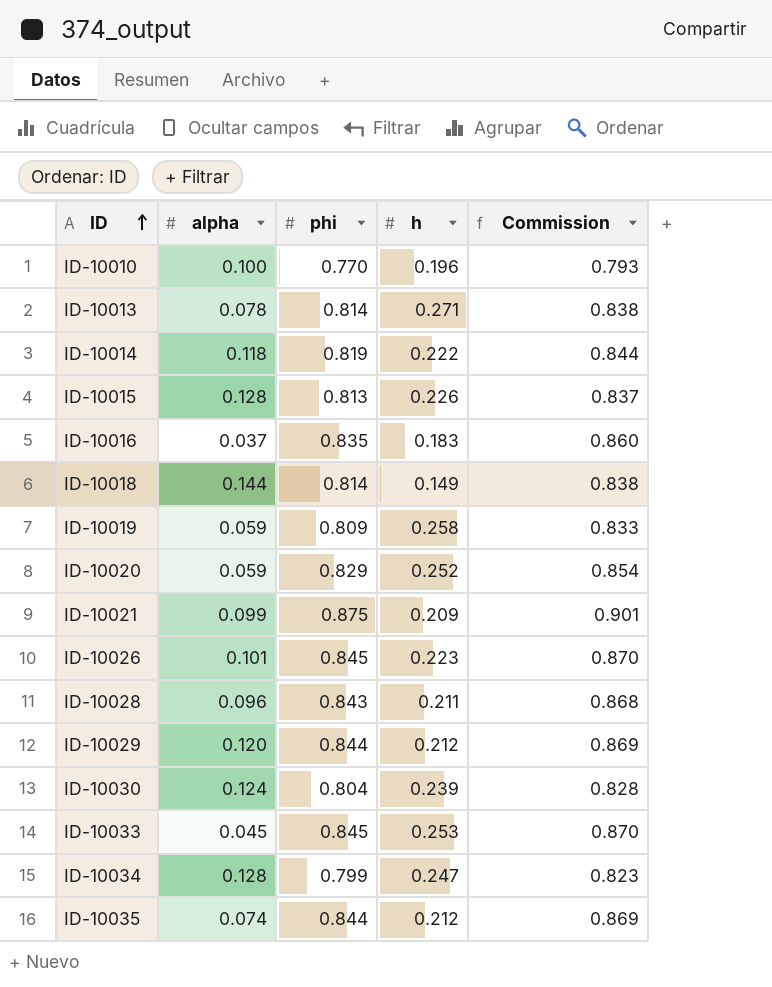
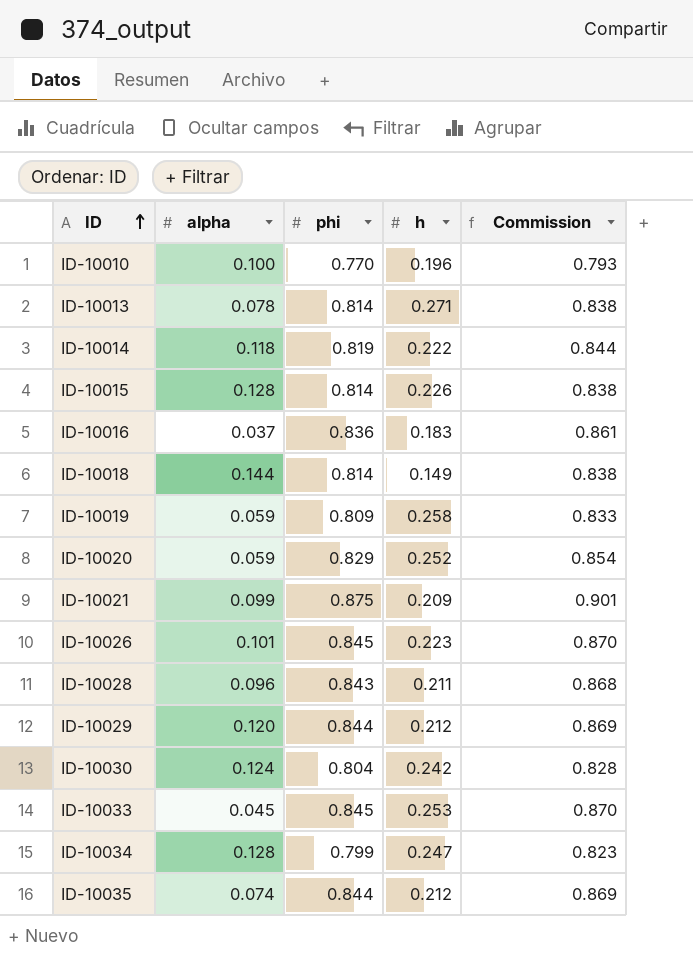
ID-10015 | phi: 0.813 -> 0.814
ID-10015 | Commission: 0.837 -> 0.838
ID-10016 | phi: 0.835 -> 0.836
ID-10016 | Commission: 0.860 -> 0.861
ID-10030 | h: 0.239 -> 0.242

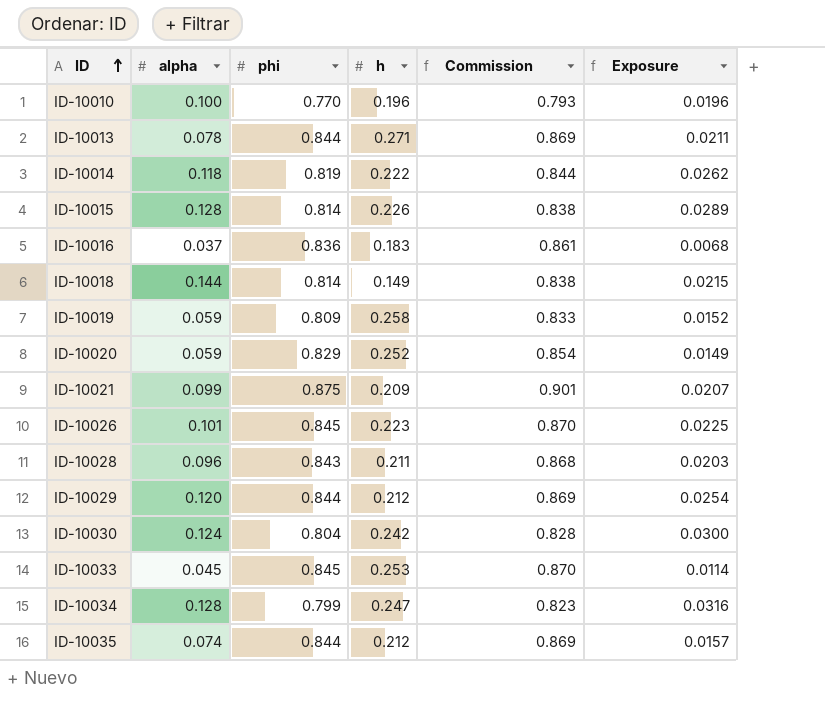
column Exposure | formula: none -> [alpha] * [h]
ID-10013 | phi: 0.814 -> 0.844
ID-10013 | Commission: 0.838 -> 0.869

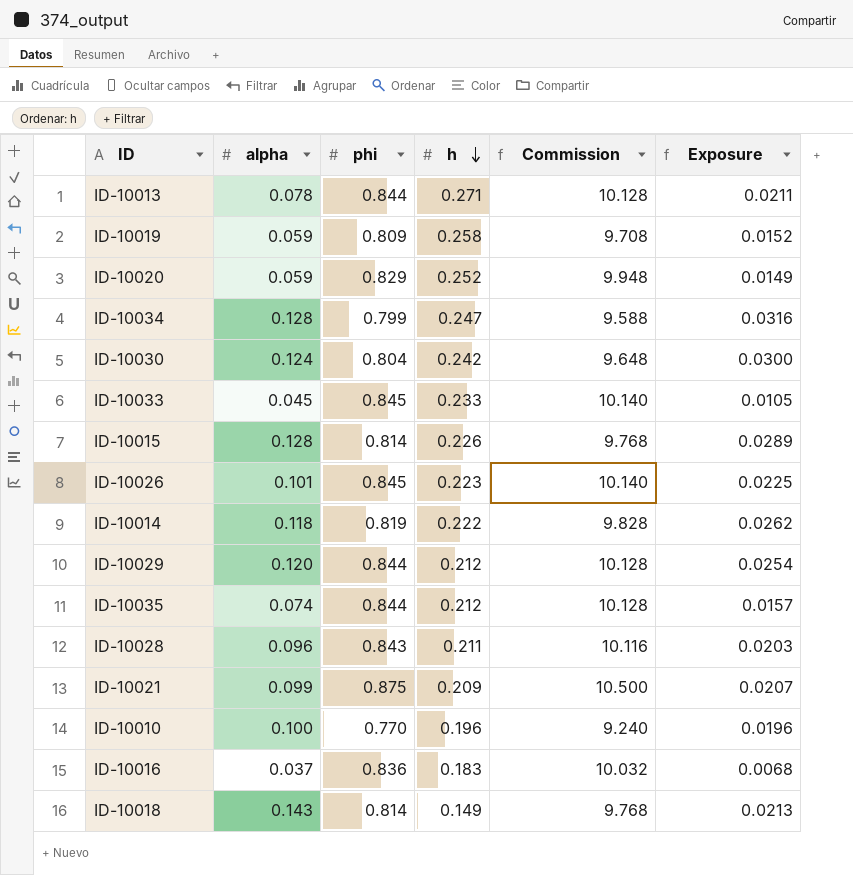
row order: ID ascending -> h descending
column Commission | formula: [phi] * 1.03 -> [phi] * 12
ID-10033 | h: 0.253 -> 0.233
ID-10033 | Exposure: 0.0114 -> 0.0105
ID-10018 | alpha: 0.144 -> 0.143
ID-10018 | Exposure: 0.0215 -> 0.0213

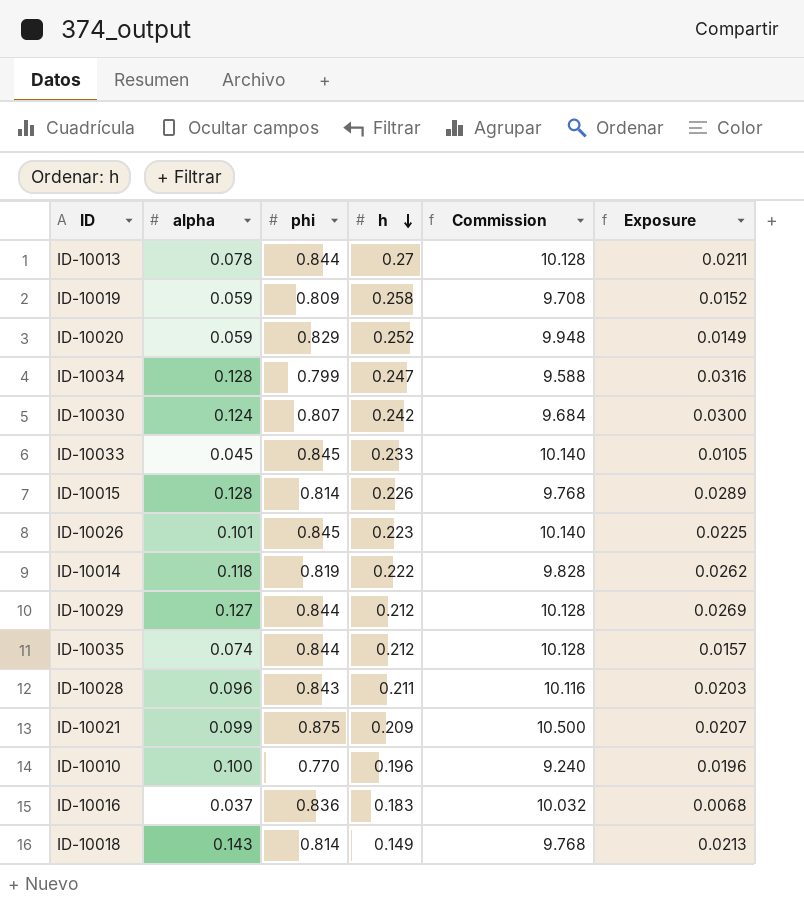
ID-10013 | h: 0.271 -> 0.27
ID-10030 | phi: 0.804 -> 0.807
ID-10030 | Commission: 9.648 -> 9.684
ID-10029 | alpha: 0.120 -> 0.127
ID-10029 | Exposure: 0.0254 -> 0.0269

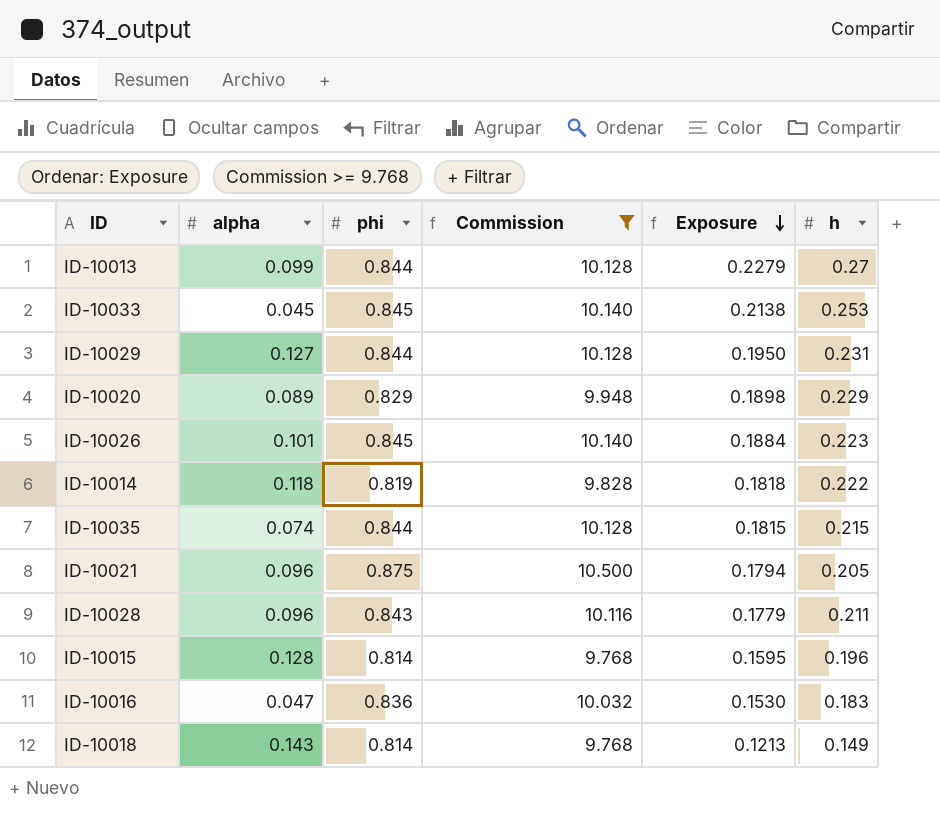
filter: none -> Commission >= 9.768
row order: h descending -> Exposure descending
column Exposure | formula: [alpha] * [h] -> [phi] * [h]
column h | position: 4 -> 6
ID-10013 | alpha: 0.078 -> 0.099
ID-10033 | h: 0.233 -> 0.253
ID-10029 | h: 0.212 -> 0.231
ID-10020 | alpha: 0.059 -> 0.089
ID-10020 | h: 0.252 -> 0.229
ID-10035 | h: 0.212 -> 0.215
ID-10021 | alpha: 0.099 -> 0.096
ID-10021 | h: 0.209 -> 0.205
ID-10015 | h: 0.226 -> 0.196
ID-10016 | alpha: 0.037 -> 0.047

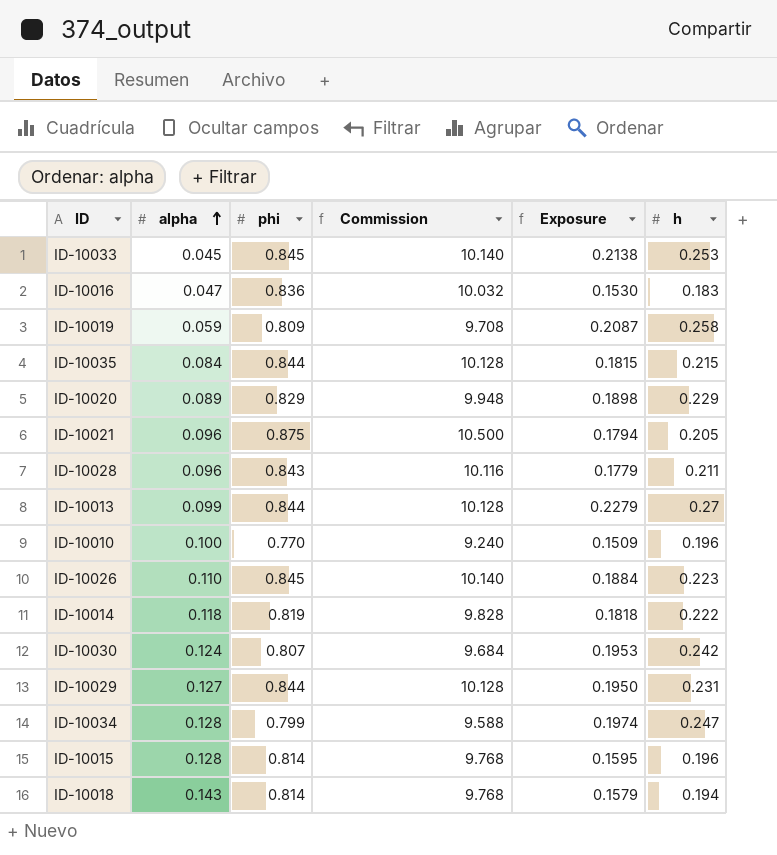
filter: Commission >= 9.768 -> none
row order: Exposure descending -> alpha ascending
ID-10035 | alpha: 0.074 -> 0.084
ID-10026 | alpha: 0.101 -> 0.110
ID-10018 | Exposure: 0.1213 -> 0.1579
ID-10018 | h: 0.149 -> 0.194

